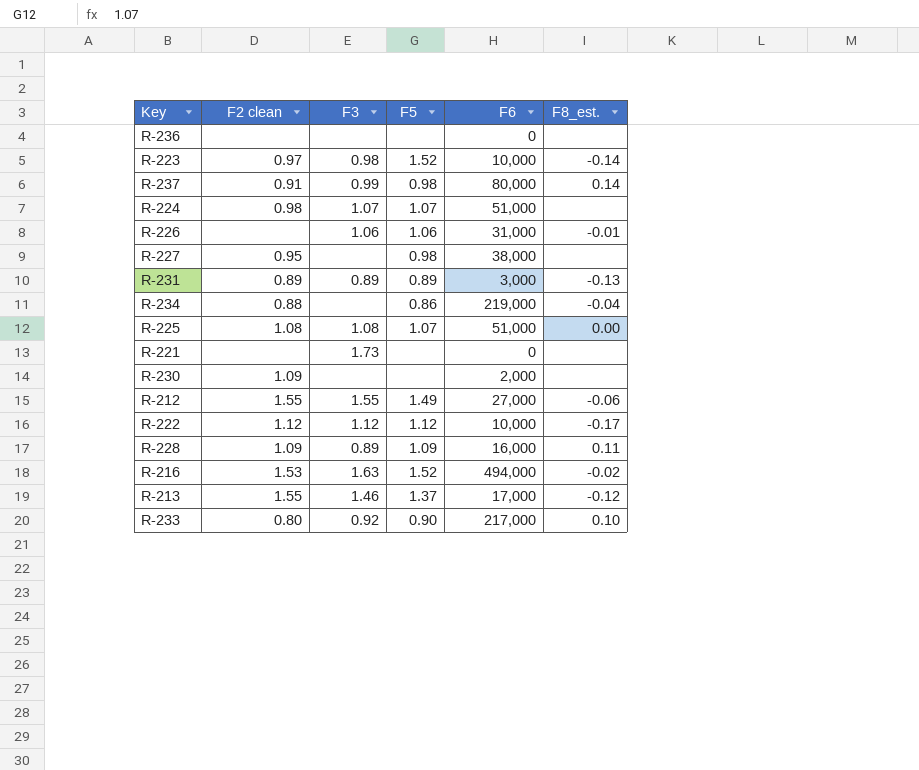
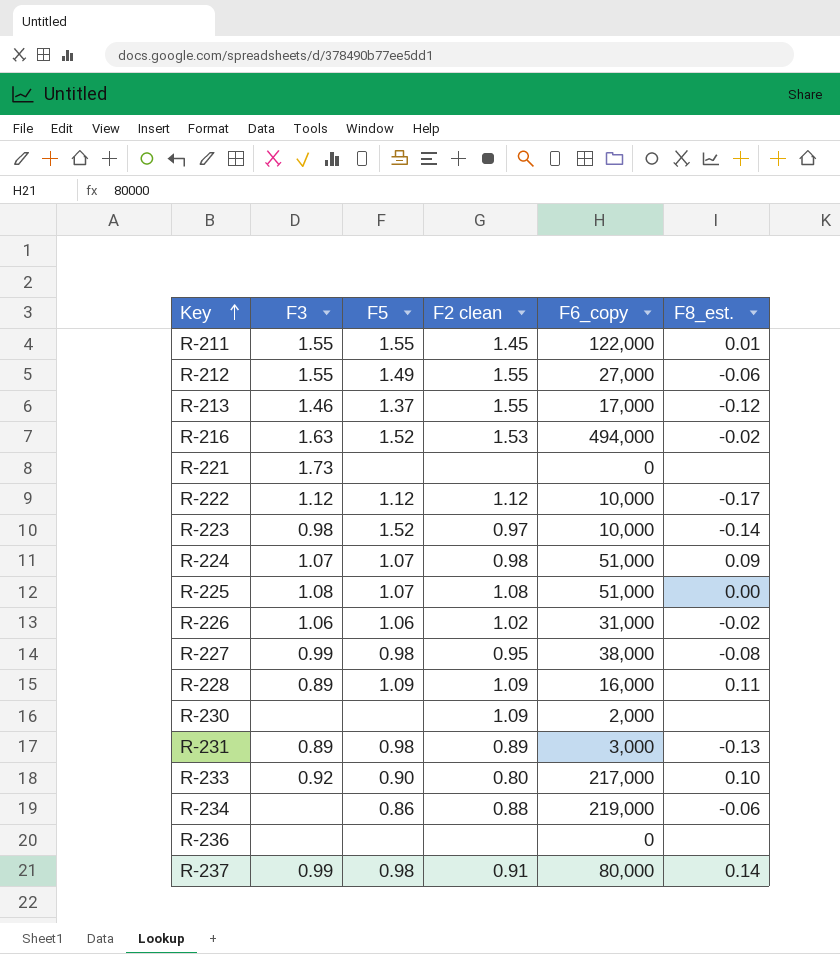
row order: none -> Key ascending
column F2 clean | position: 2 -> 4
column name: F6 -> F6_copy
row R-211: none -> 1.55 | 1.55 | 1.45 | 122,000 | 0.01
R-224 | F8_est.: none -> 0.09
R-226 | F2 clean: none -> 1.02
R-226 | F8_est.: -0.01 -> -0.02
R-227 | F3: none -> 0.99
R-227 | F8_est.: none -> -0.08
R-231 | F5: 0.89 -> 0.98
R-234 | F8_est.: -0.04 -> -0.06

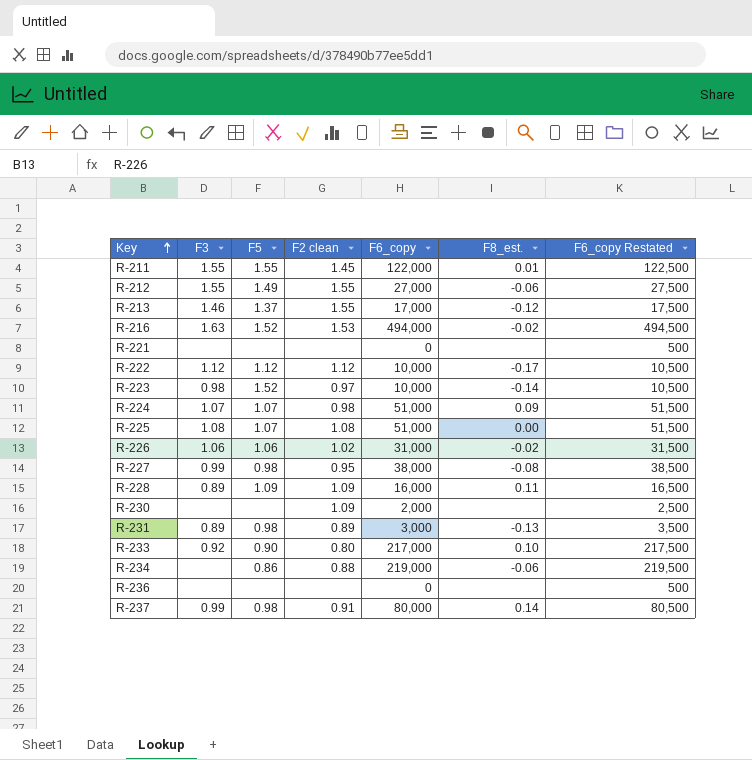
column F6_copy Restated | formula: none -> [F6_copy] + 500
R-221 | F3: 1.73 -> none

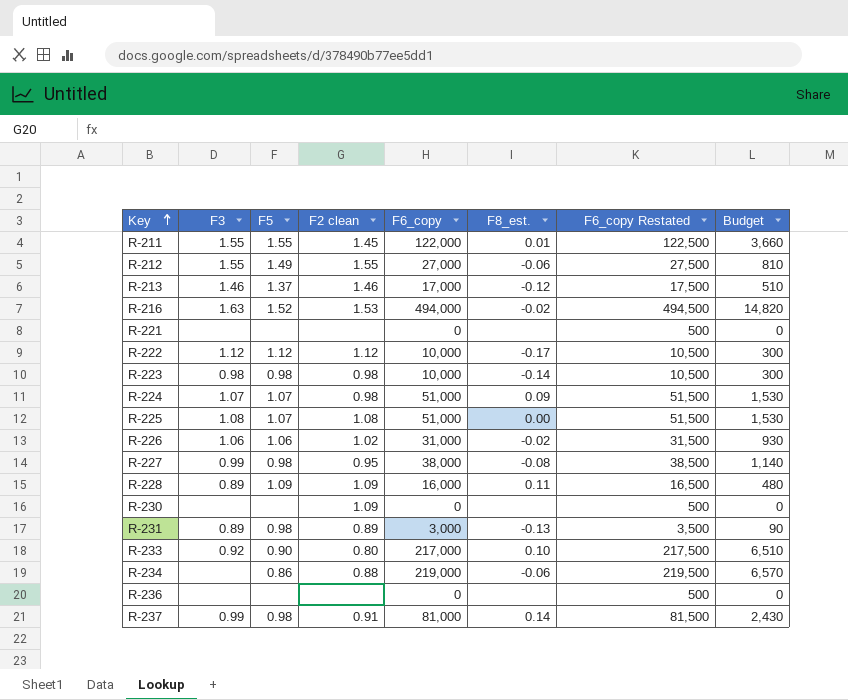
column Budget | formula: none -> [F6_copy] * 0.03
R-213 | F2 clean: 1.55 -> 1.46
R-223 | F5: 1.52 -> 0.98
R-223 | F2 clean: 0.97 -> 0.98
R-230 | F6_copy: 2,000 -> 0
R-230 | F6_copy Restated: 2,500 -> 500
R-237 | F6_copy: 80,000 -> 81,000
R-237 | F6_copy Restated: 80,500 -> 81,500

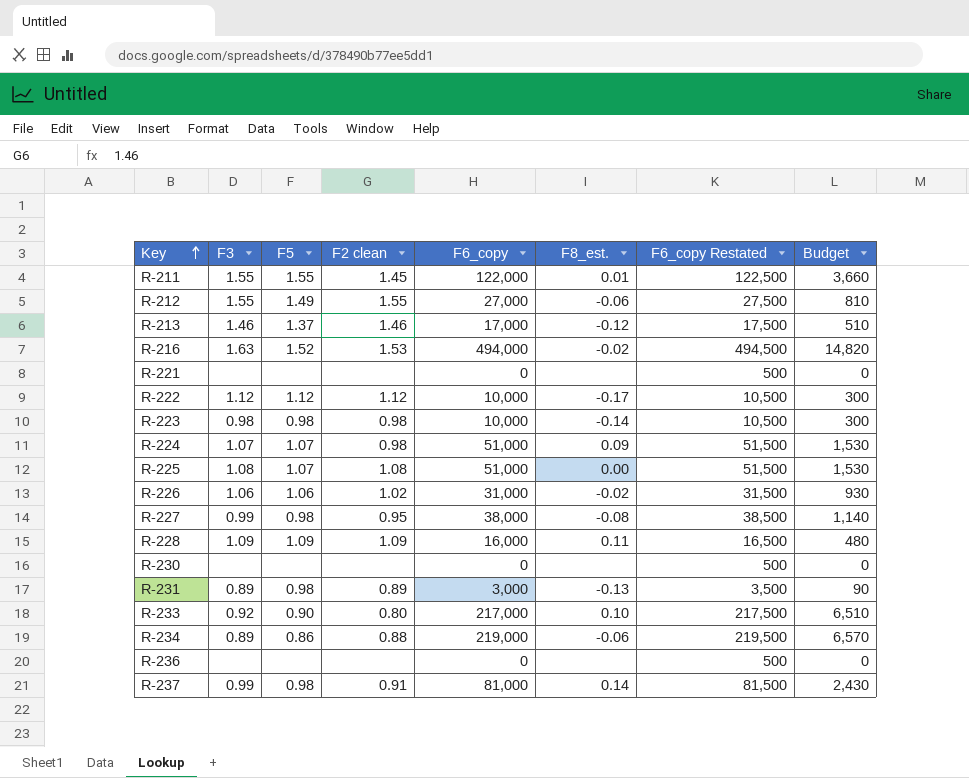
R-228 | F3: 0.89 -> 1.09
R-230 | F2 clean: 1.09 -> none
R-234 | F3: none -> 0.89

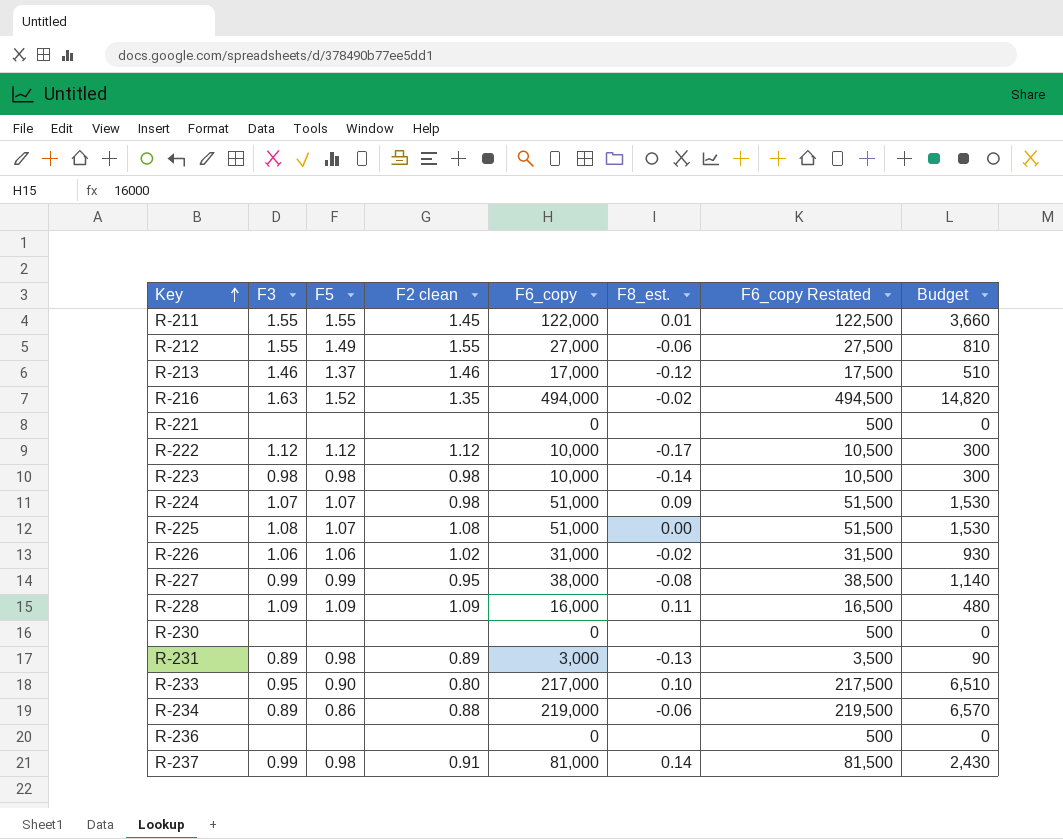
R-216 | F2 clean: 1.53 -> 1.35
R-227 | F5: 0.98 -> 0.99
R-233 | F3: 0.92 -> 0.95

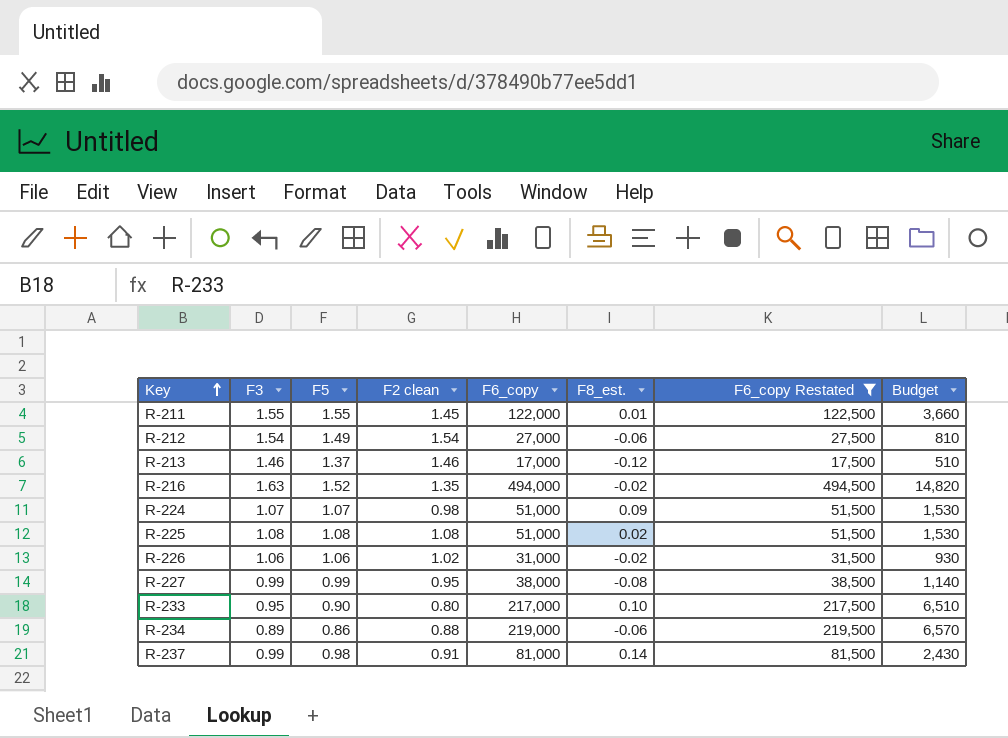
filter: none -> F6_copy Restated >= 17,500
R-212 | F3: 1.55 -> 1.54
R-212 | F2 clean: 1.55 -> 1.54
R-225 | F5: 1.07 -> 1.08
R-225 | F8_est.: 0.00 -> 0.02

